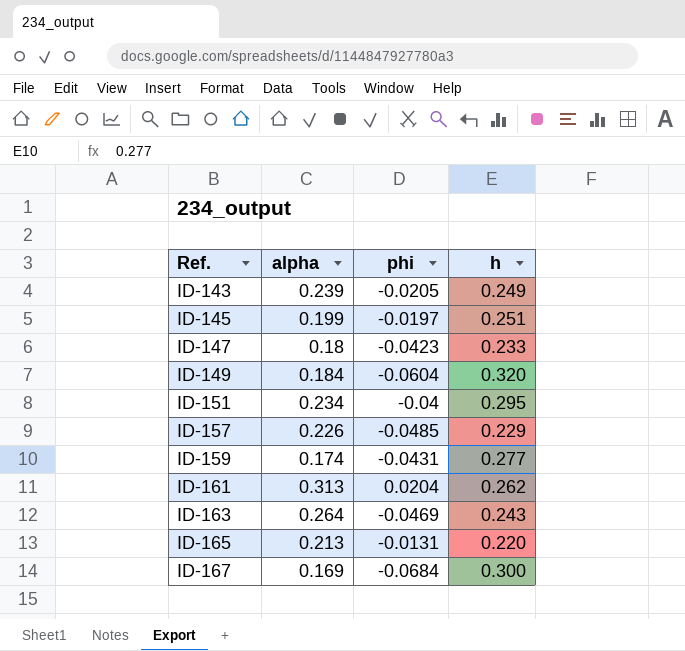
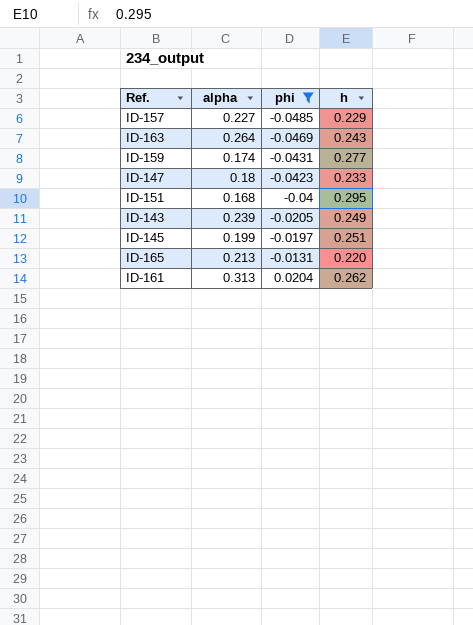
filter: none -> phi >= -0.0485
row order: Ref. ascending -> phi ascending
ID-157 | alpha: 0.226 -> 0.227
ID-151 | alpha: 0.234 -> 0.168

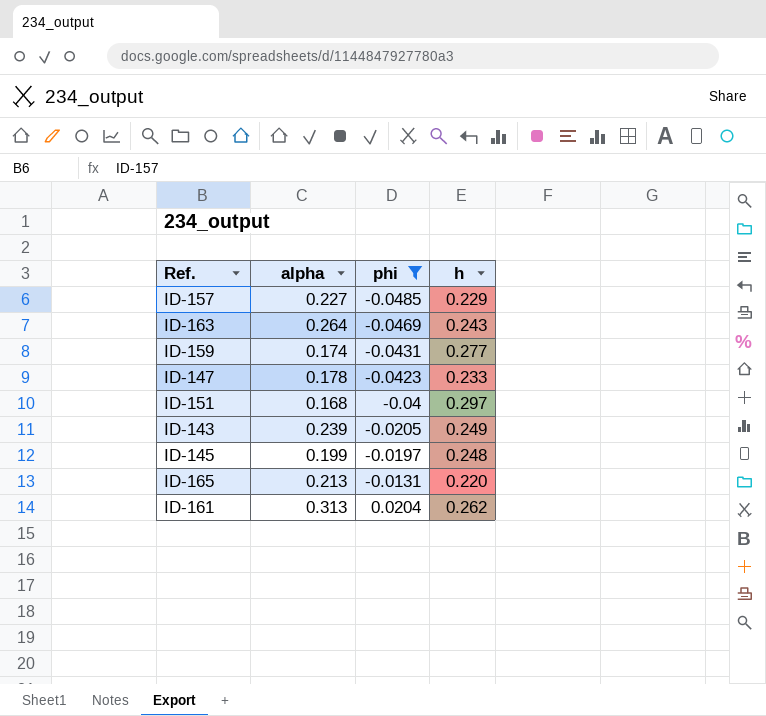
ID-147 | alpha: 0.18 -> 0.178
ID-151 | h: 0.295 -> 0.297
ID-145 | h: 0.251 -> 0.248

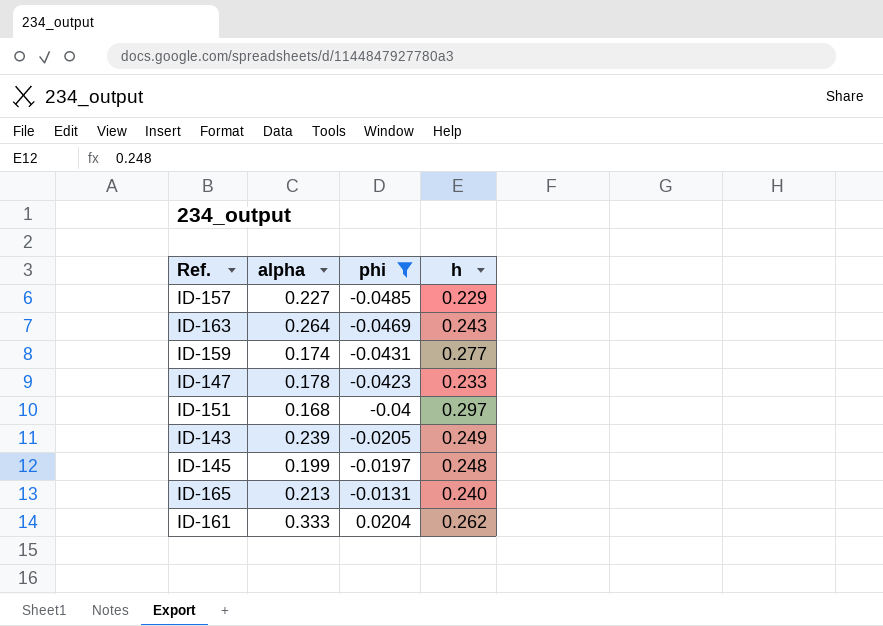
ID-165 | h: 0.220 -> 0.240
ID-161 | alpha: 0.313 -> 0.333

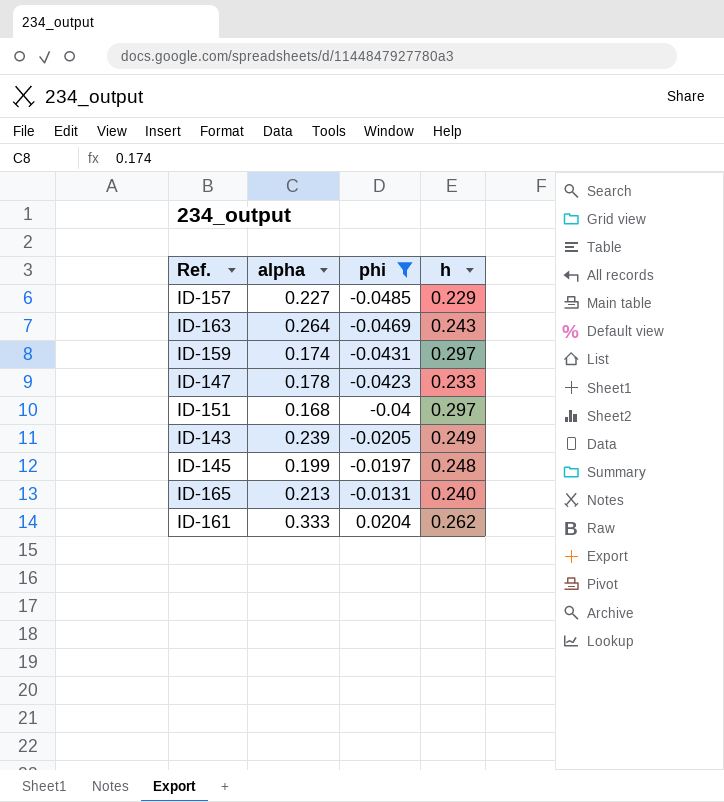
ID-159 | h: 0.277 -> 0.297

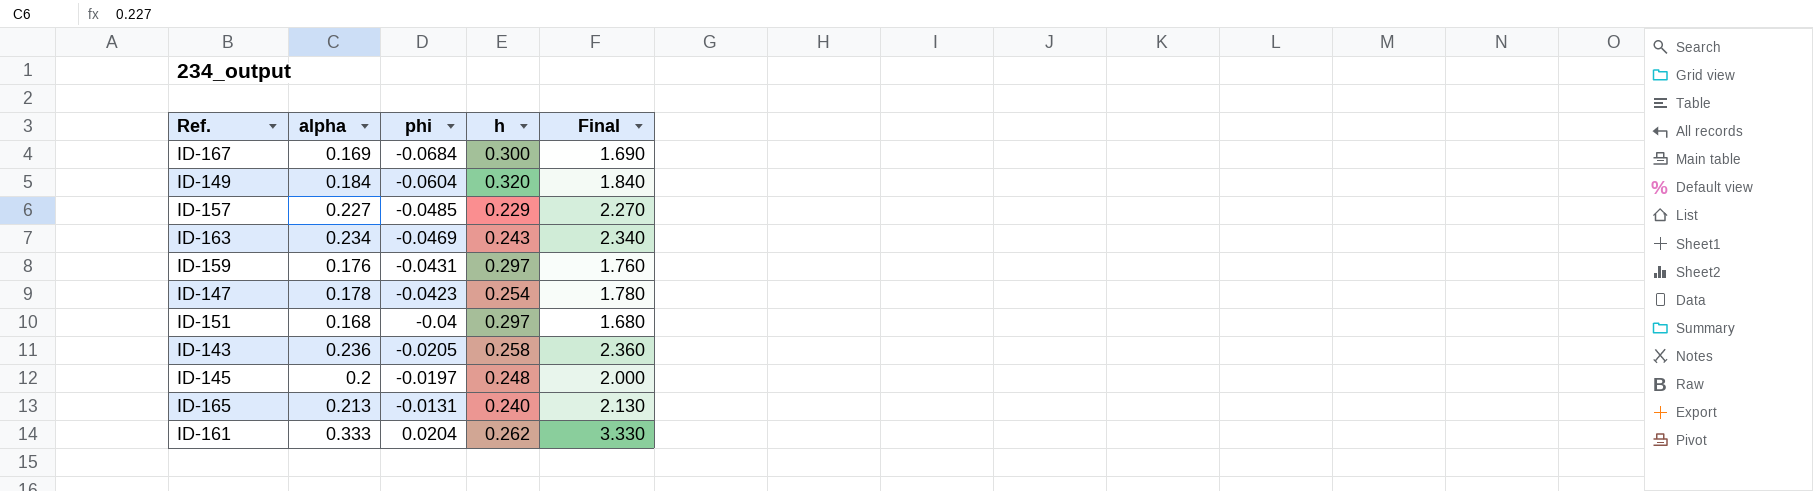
filter: phi >= -0.0485 -> none
column Final | formula: none -> [alpha] * 10
ID-163 | alpha: 0.264 -> 0.234
ID-159 | alpha: 0.174 -> 0.176
ID-147 | h: 0.233 -> 0.254
ID-143 | alpha: 0.239 -> 0.236
ID-143 | h: 0.249 -> 0.258
ID-145 | alpha: 0.199 -> 0.2

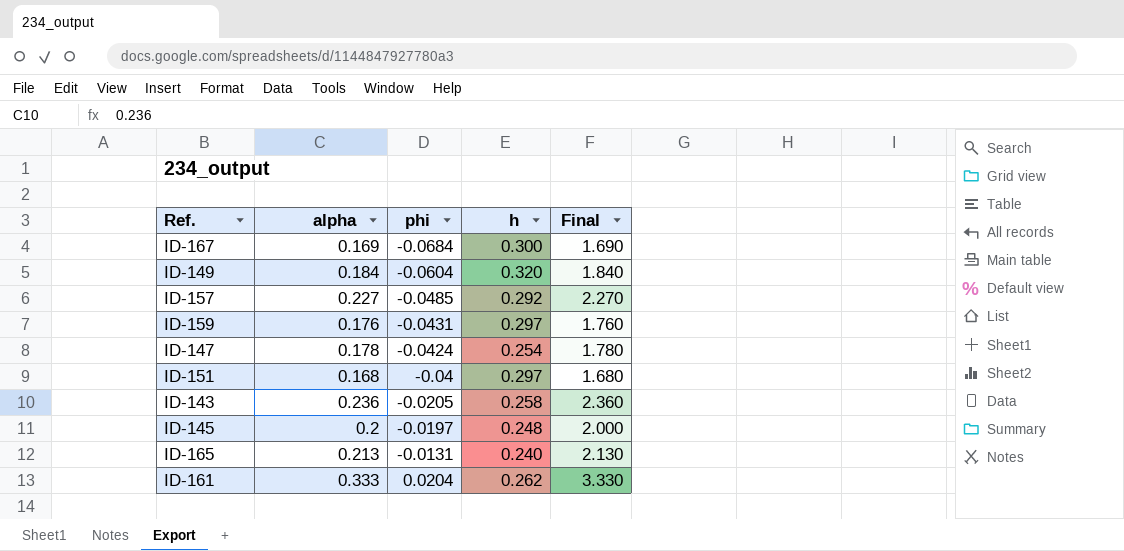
row ID-163: 0.234 | -0.0469 | 0.243 | 2.340 -> none
ID-157 | h: 0.229 -> 0.292
ID-147 | phi: -0.0423 -> -0.0424

